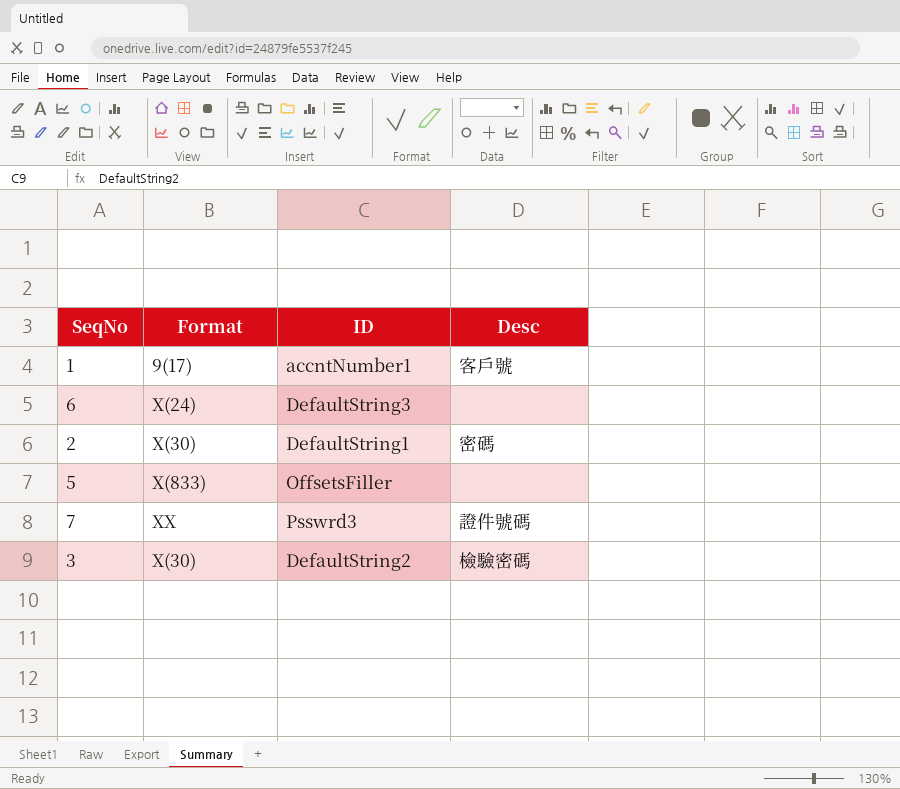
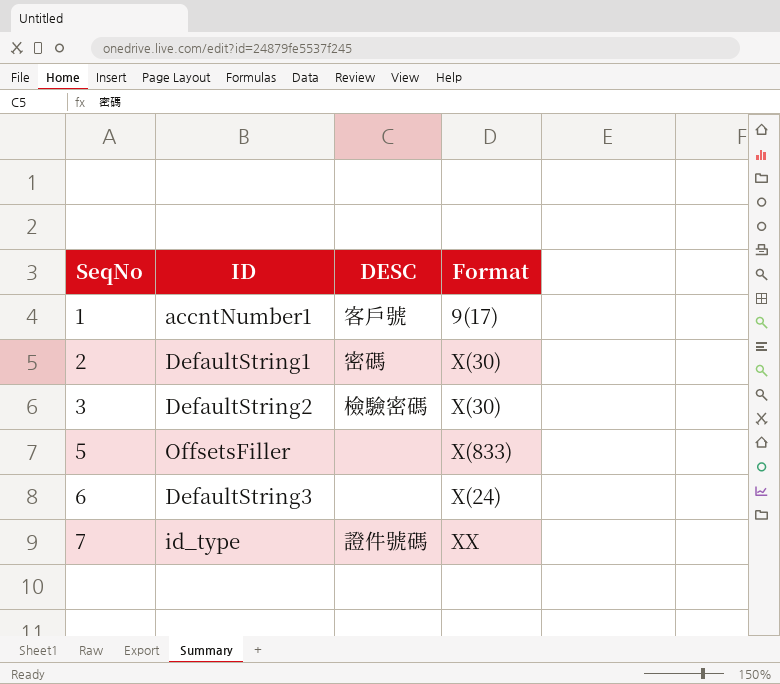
row order: none -> SeqNo ascending
column name: Desc -> DESC
column Format | position: 2 -> 4
7 | ID: Psswrd3 -> id_type

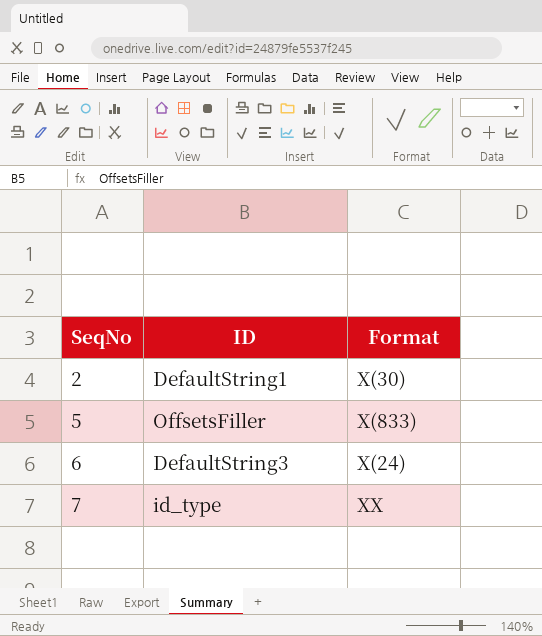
column DESC | position: 3 -> none
row 1: accntNumber1 | 客戶號 | 9(17) -> none
row 3: DefaultString2 | 檢驗密碼 | X(30) -> none

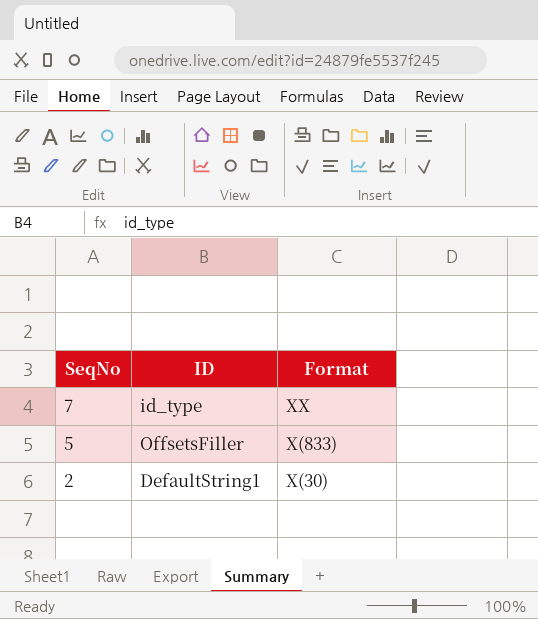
row order: SeqNo ascending -> SeqNo descending
row 6: DefaultString3 | X(24) -> none

